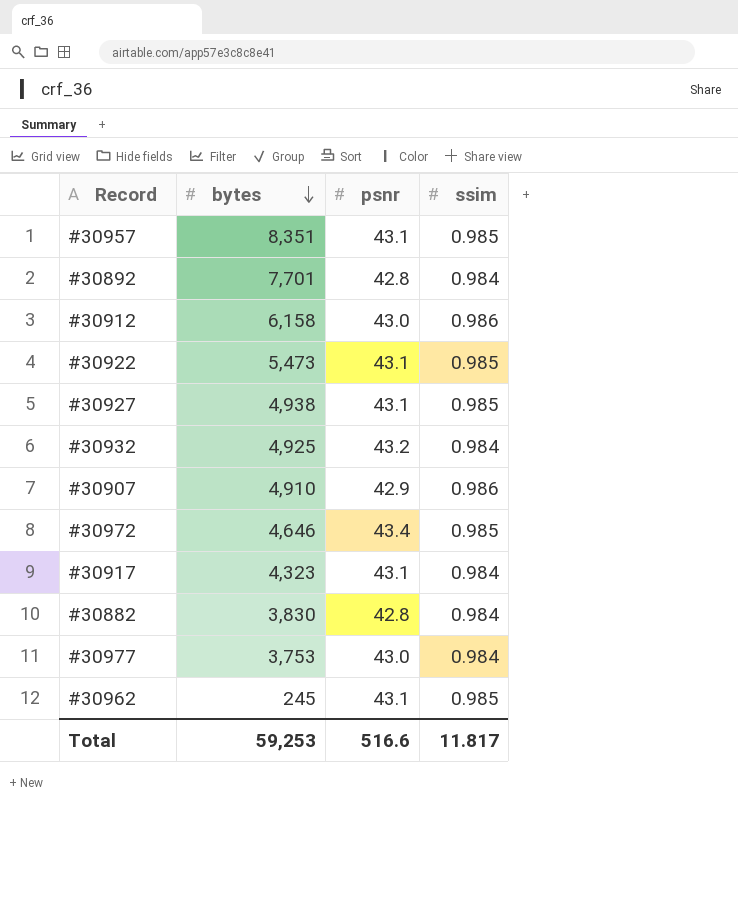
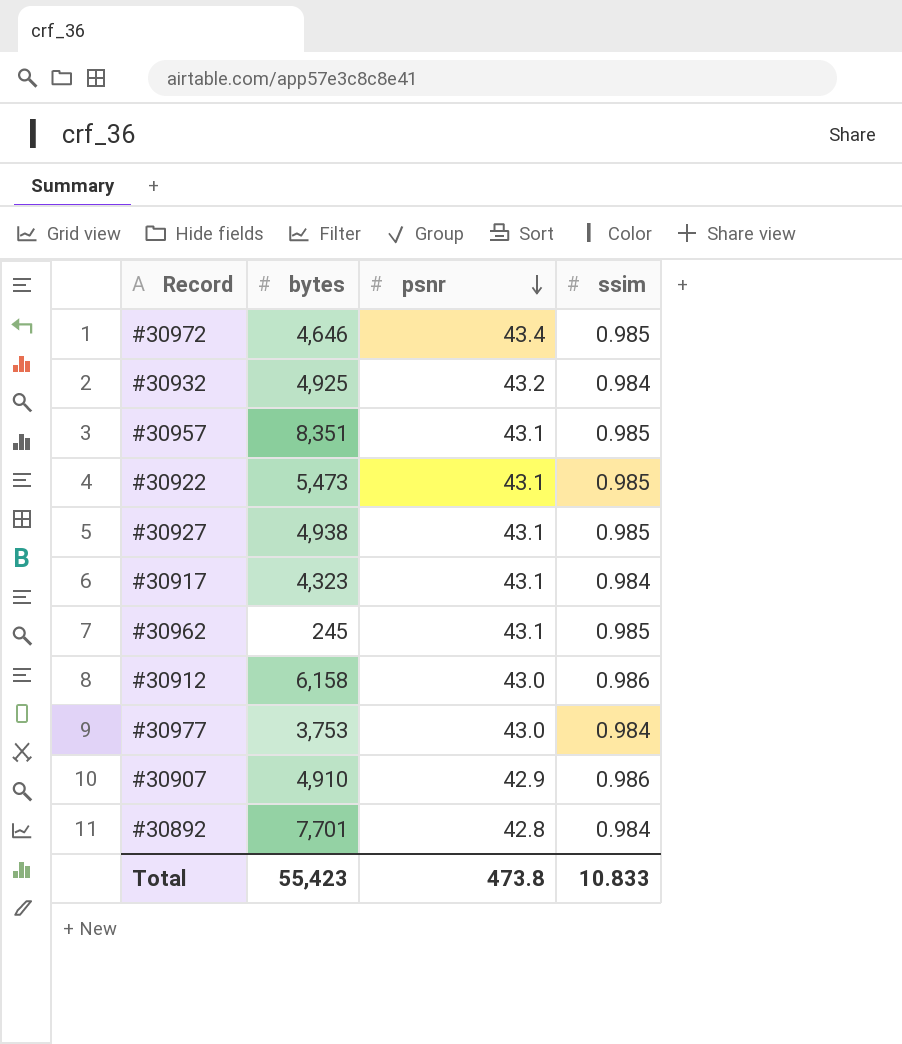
row order: bytes descending -> psnr descending
row #30882: 3,830 | 42.8 | 0.984 -> none
Total | bytes: 59,253 -> 55,423
Total | psnr: 516.6 -> 473.8
Total | ssim: 11.817 -> 10.833

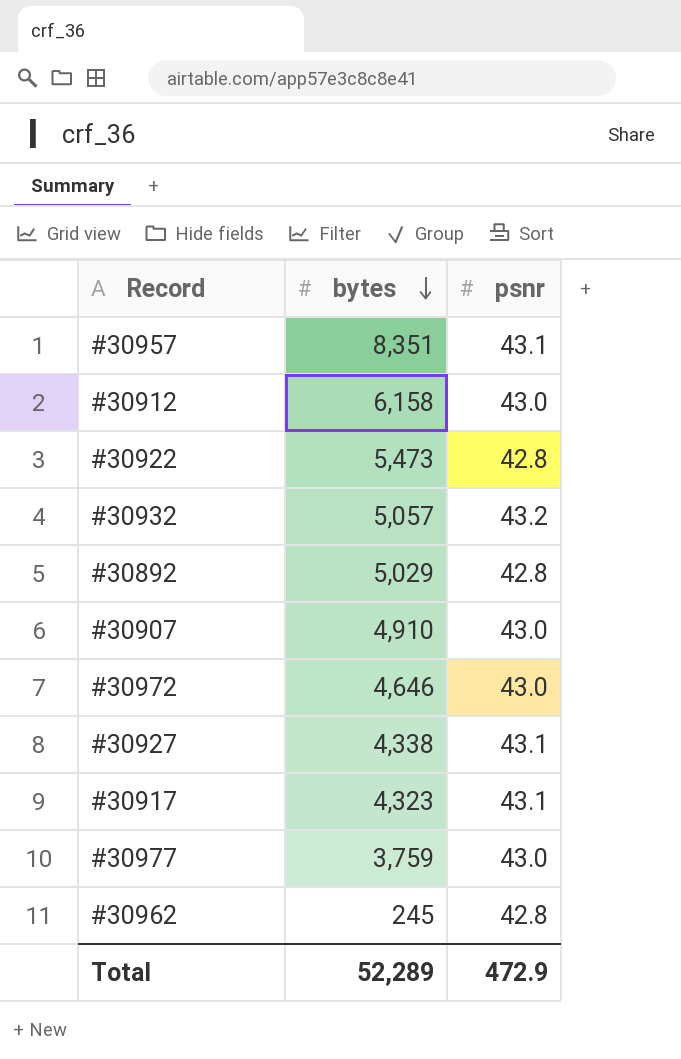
row order: psnr descending -> bytes descending
column ssim | position: 4 -> none
#30922 | psnr: 43.1 -> 42.8
#30932 | bytes: 4,925 -> 5,057
#30892 | bytes: 7,701 -> 5,029
#30907 | psnr: 42.9 -> 43.0
#30972 | psnr: 43.4 -> 43.0
#30927 | bytes: 4,938 -> 4,338
#30977 | bytes: 3,753 -> 3,759
#30962 | psnr: 43.1 -> 42.8
Total | bytes: 55,423 -> 52,289
Total | psnr: 473.8 -> 472.9

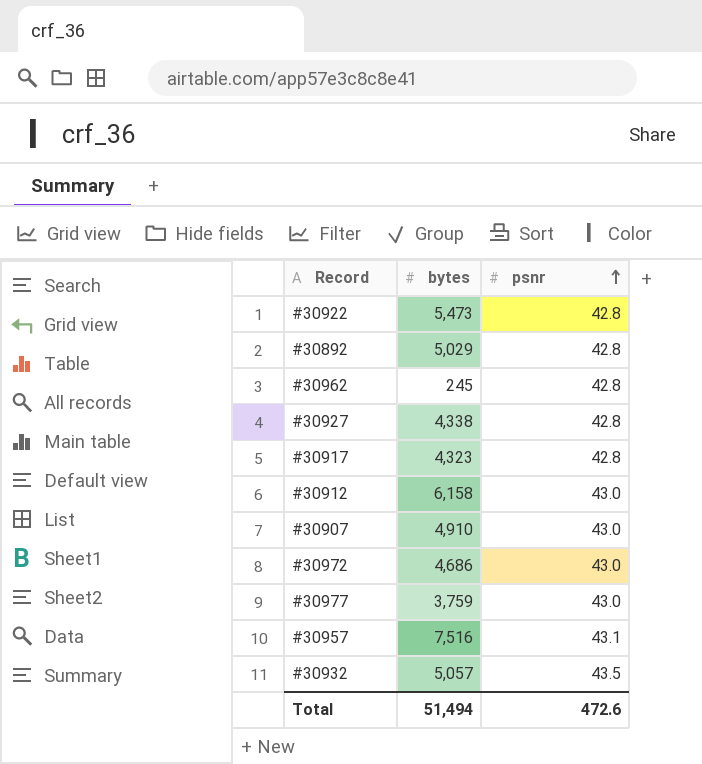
row order: bytes descending -> psnr ascending
#30927 | psnr: 43.1 -> 42.8
#30917 | psnr: 43.1 -> 42.8
#30972 | bytes: 4,646 -> 4,686
#30957 | bytes: 8,351 -> 7,516
#30932 | psnr: 43.2 -> 43.5
Total | bytes: 52,289 -> 51,494
Total | psnr: 472.9 -> 472.6

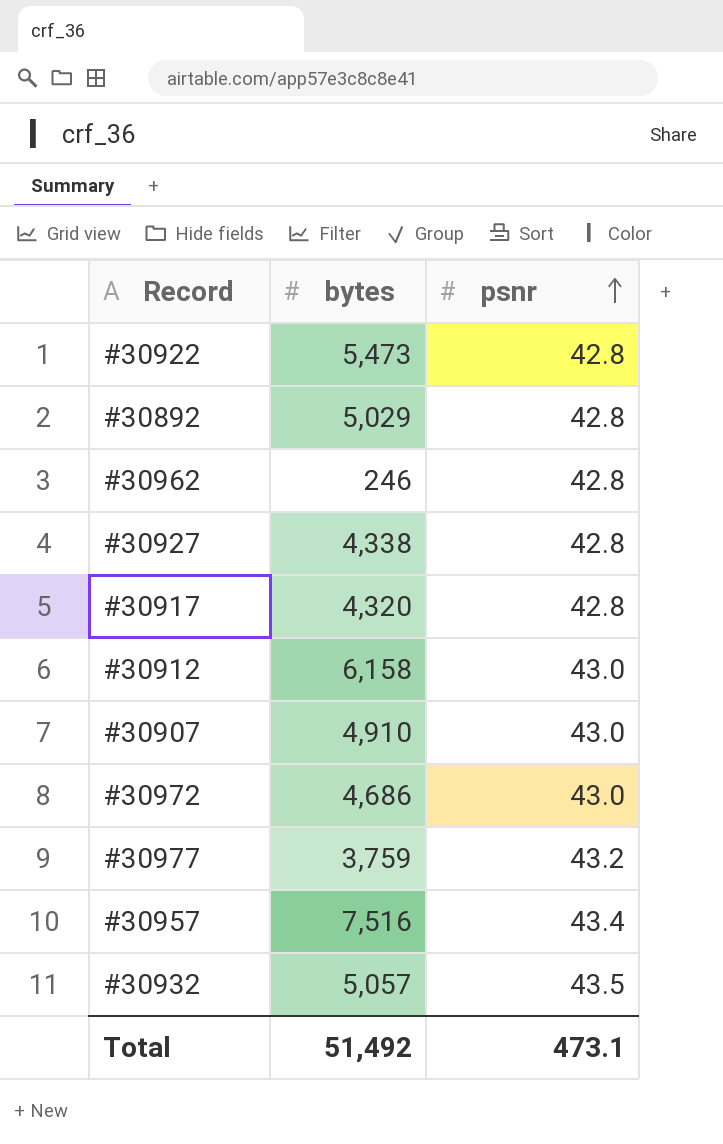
#30962 | bytes: 245 -> 246
#30917 | bytes: 4,323 -> 4,320
#30977 | psnr: 43.0 -> 43.2
#30957 | psnr: 43.1 -> 43.4
Total | bytes: 51,494 -> 51,492
Total | psnr: 472.6 -> 473.1

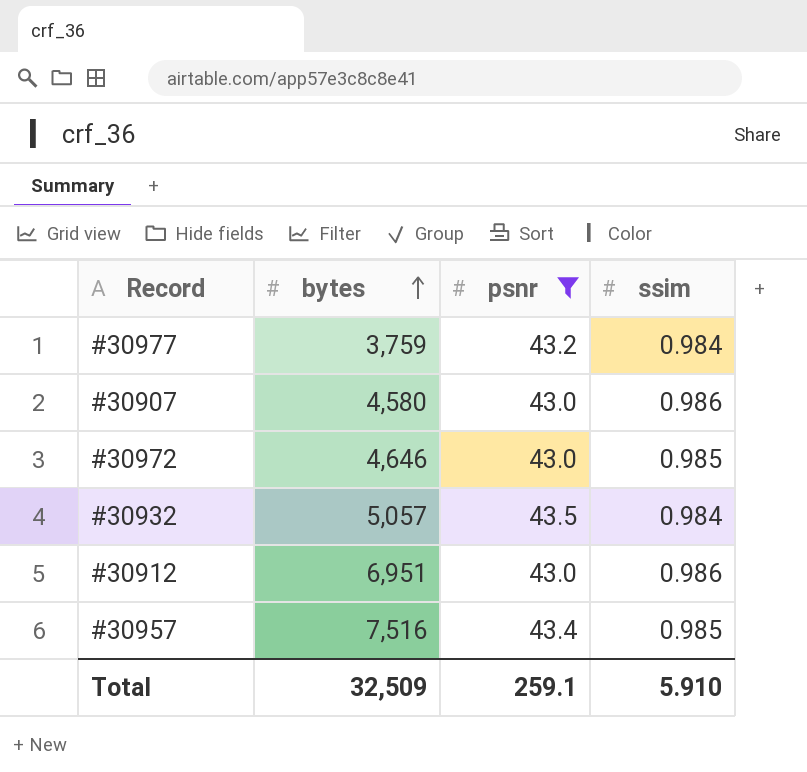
filter: none -> psnr != 42.8
row order: psnr ascending -> bytes ascending
column ssim | position: none -> 4
#30907 | bytes: 4,910 -> 4,580
#30972 | bytes: 4,686 -> 4,646
#30912 | bytes: 6,158 -> 6,951
Total | bytes: 51,492 -> 32,509
Total | psnr: 473.1 -> 259.1

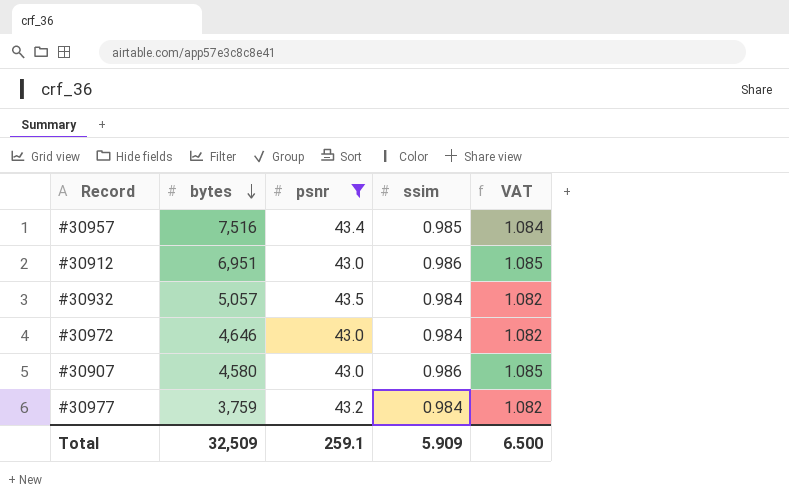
row order: bytes ascending -> bytes descending
column VAT | formula: none -> [ssim] * 1.1
#30972 | ssim: 0.985 -> 0.984
Total | ssim: 5.910 -> 5.909

